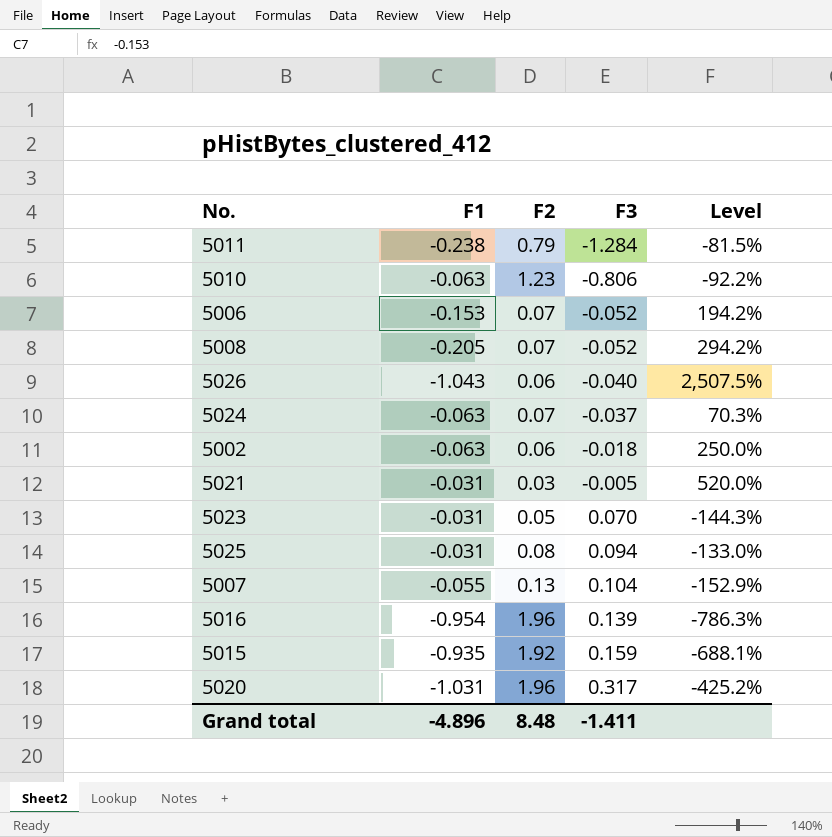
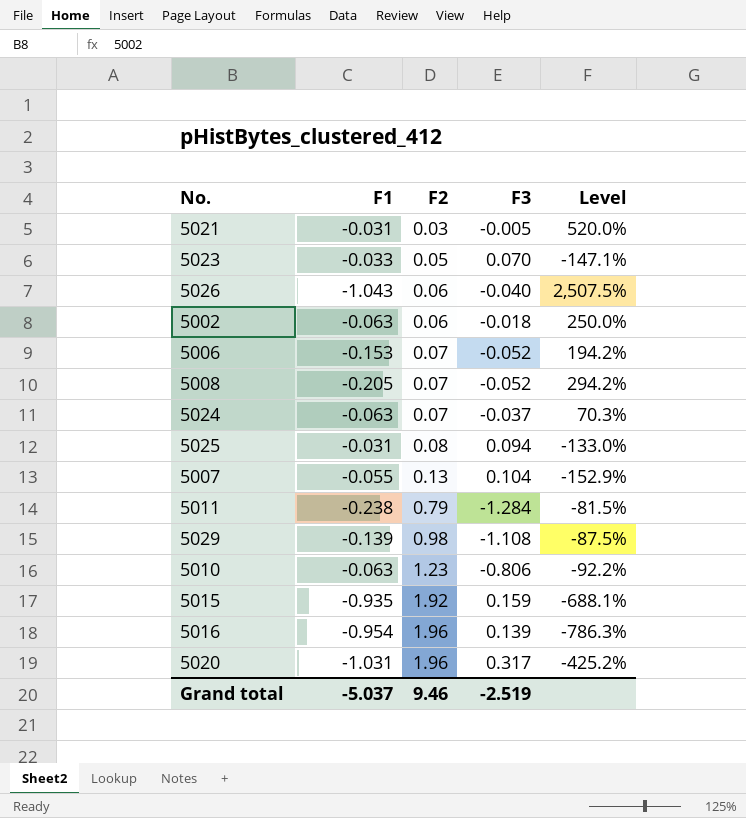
row order: F3 ascending -> F2 ascending
5023 | F1: -0.031 -> -0.033
5023 | Level: -144.3% -> -147.1%
row 5029: none -> -0.139 | 0.98 | -1.108 | -87.5%
Grand total | F1: -4.896 -> -5.037
Grand total | F2: 8.48 -> 9.46
Grand total | F3: -1.411 -> -2.519

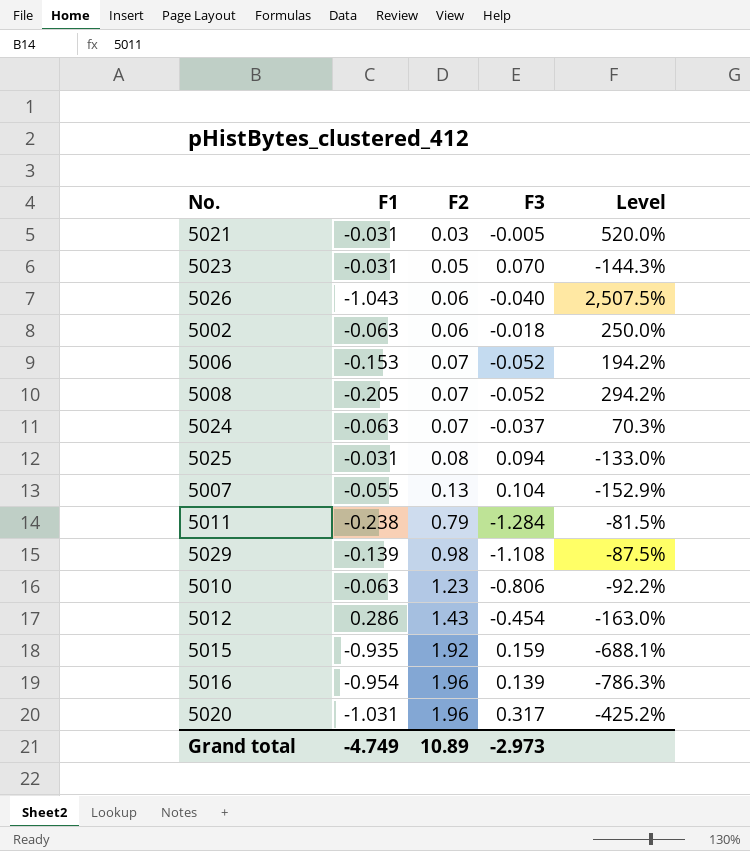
5023 | F1: -0.033 -> -0.031
5023 | Level: -147.1% -> -144.3%
row 5012: none -> 0.286 | 1.43 | -0.454 | -163.0%
Grand total | F1: -5.037 -> -4.749
Grand total | F2: 9.46 -> 10.89
Grand total | F3: -2.519 -> -2.973

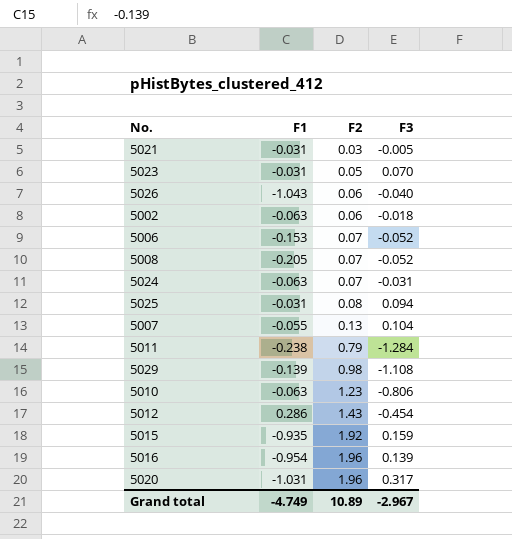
column Level | formula: ([F1] - [F3]) / [F3] -> none
5024 | F3: -0.037 -> -0.031
Grand total | F3: -2.973 -> -2.967

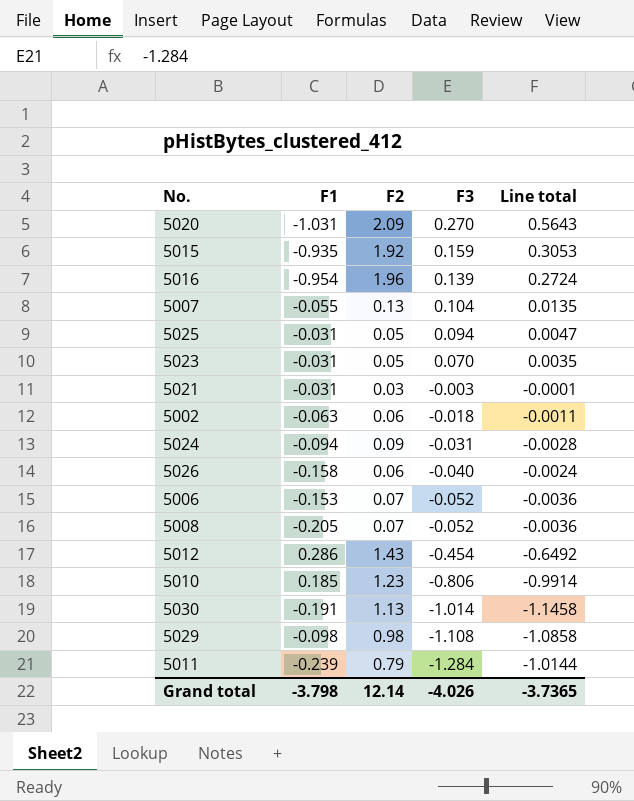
row order: F2 ascending -> F3 descending
column Line total | formula: none -> [F2] * [F3]
5020 | F2: 1.96 -> 2.09
5020 | F3: 0.317 -> 0.270
5025 | F2: 0.08 -> 0.05
5021 | F3: -0.005 -> -0.003
5024 | F1: -0.063 -> -0.094
5024 | F2: 0.07 -> 0.09
5026 | F1: -1.043 -> -0.158
5010 | F1: -0.063 -> 0.185
row 5030: none -> -0.191 | 1.13 | -1.014 | -1.1458
5029 | F1: -0.139 -> -0.098
5011 | F1: -0.238 -> -0.239
Grand total | F1: -4.749 -> -3.798
Grand total | F2: 10.89 -> 12.14
Grand total | F3: -2.967 -> -4.026

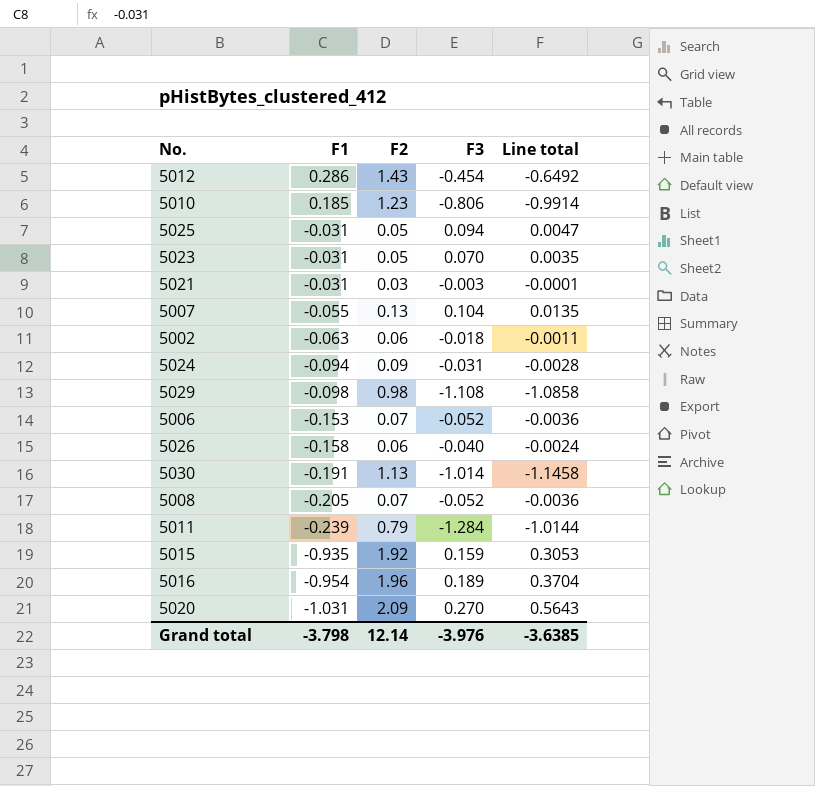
row order: F3 descending -> F1 descending
5016 | F3: 0.139 -> 0.189
5016 | Line total: 0.2724 -> 0.3704
Grand total | F3: -4.026 -> -3.976
Grand total | Line total: -3.7365 -> -3.6385

